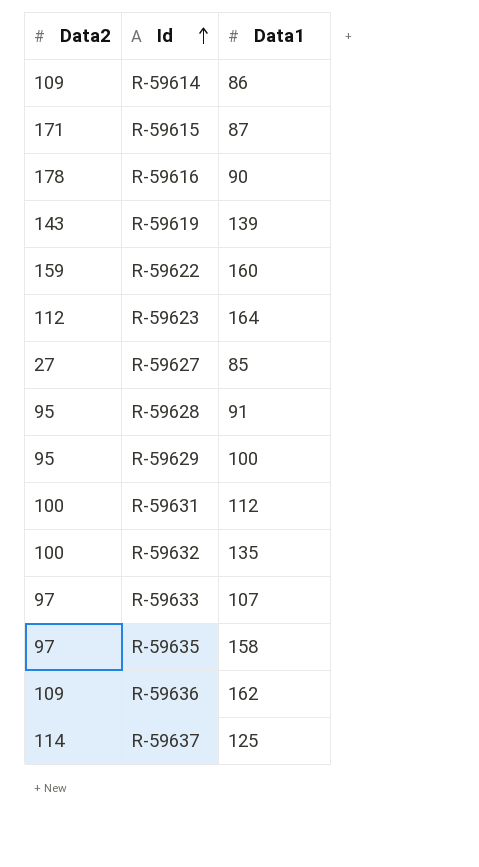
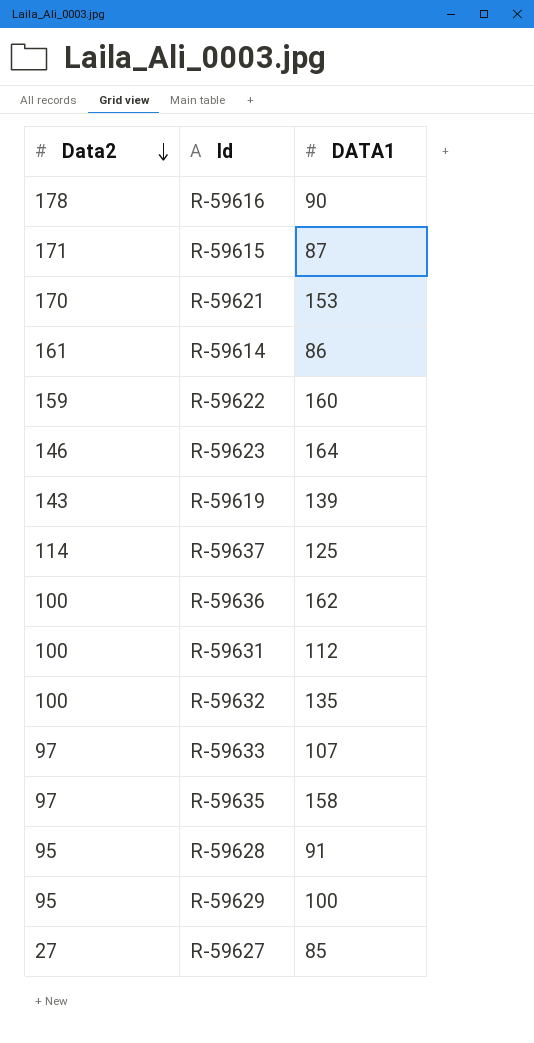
row order: Id ascending -> Data2 descending
column name: Data1 -> DATA1
row R-59621: none -> 170 | 153
R-59614 | Data2: 109 -> 161
R-59623 | Data2: 112 -> 146
R-59636 | Data2: 109 -> 100

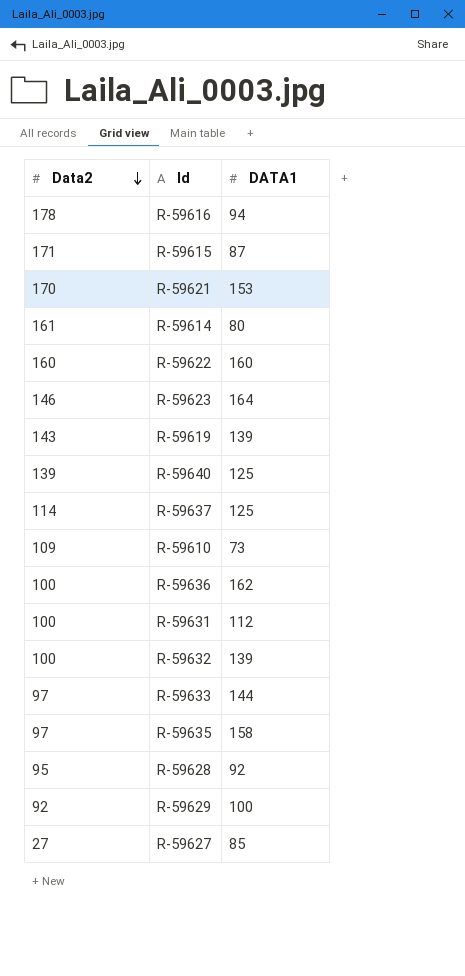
R-59616 | DATA1: 90 -> 94
R-59614 | DATA1: 86 -> 80
R-59622 | Data2: 159 -> 160
row R-59640: none -> 139 | 125
row R-59610: none -> 109 | 73
R-59632 | DATA1: 135 -> 139
R-59633 | DATA1: 107 -> 144
R-59628 | DATA1: 91 -> 92
R-59629 | Data2: 95 -> 92

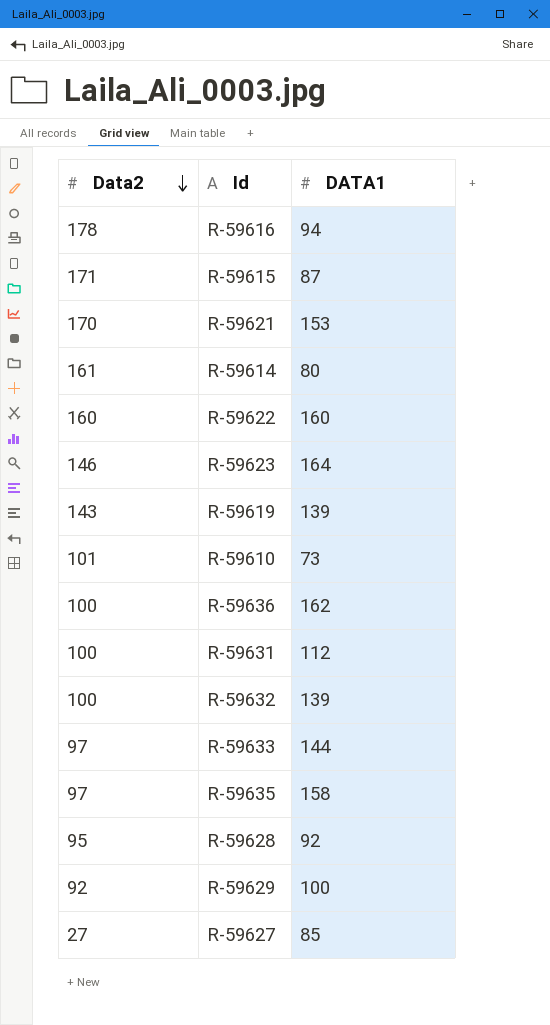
row R-59640: 139 | 125 -> none
row R-59637: 114 | 125 -> none
R-59610 | Data2: 109 -> 101

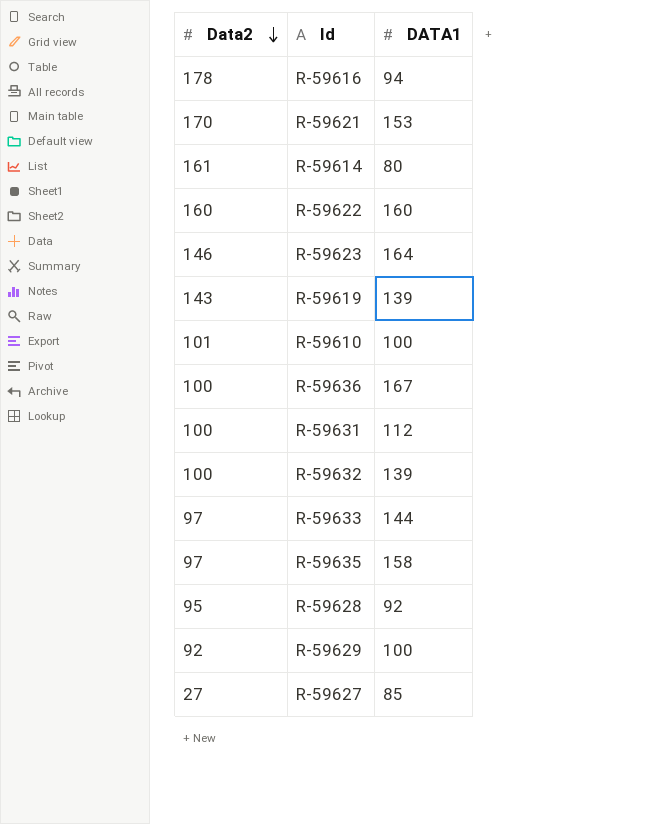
row R-59615: 171 | 87 -> none
R-59610 | DATA1: 73 -> 100
R-59636 | DATA1: 162 -> 167

